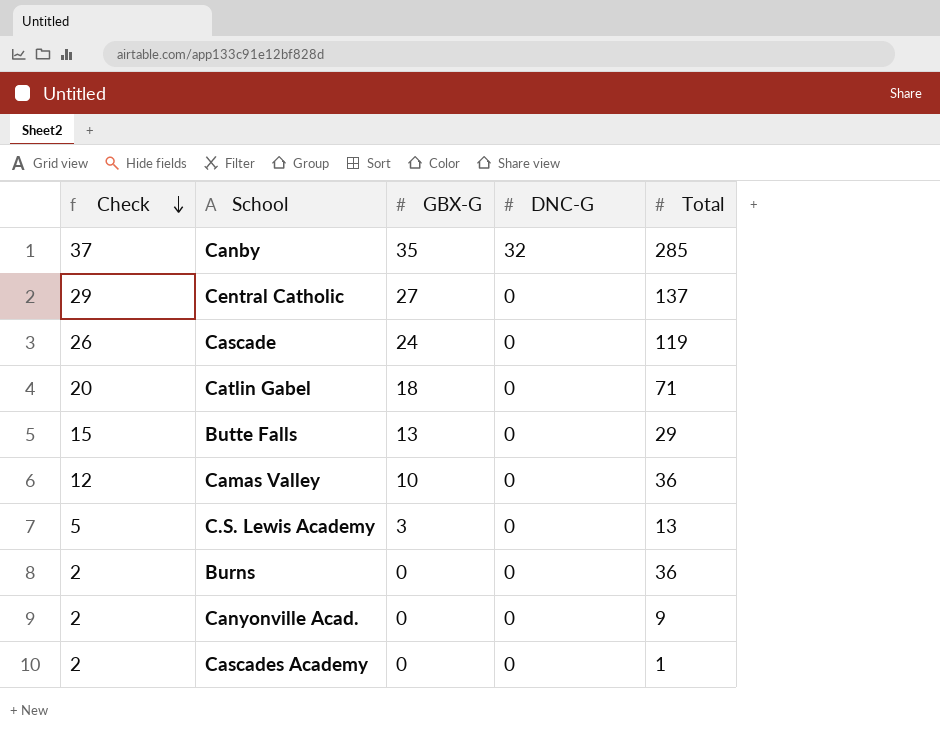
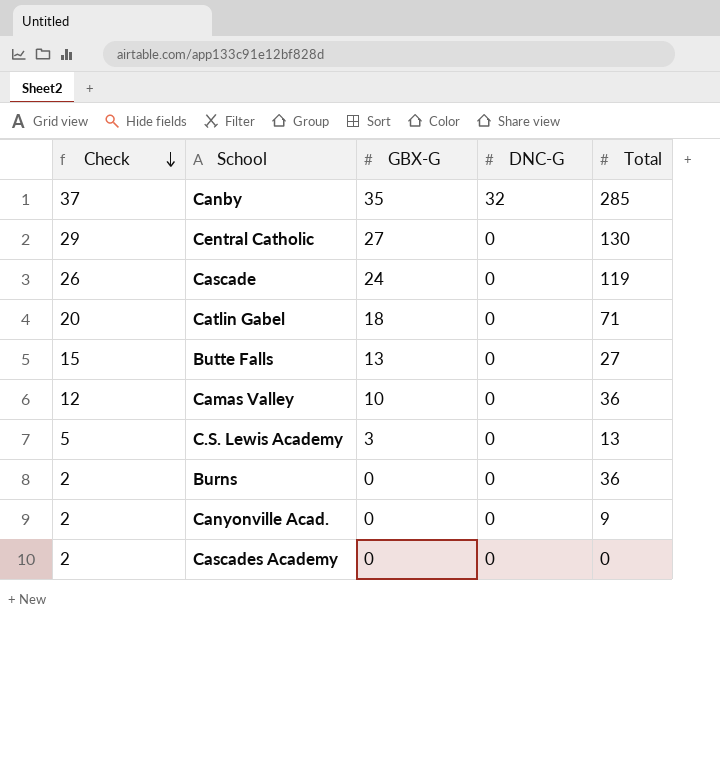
Central Catholic | Total: 137 -> 130
Butte Falls | Total: 29 -> 27
Cascades Academy | Total: 1 -> 0

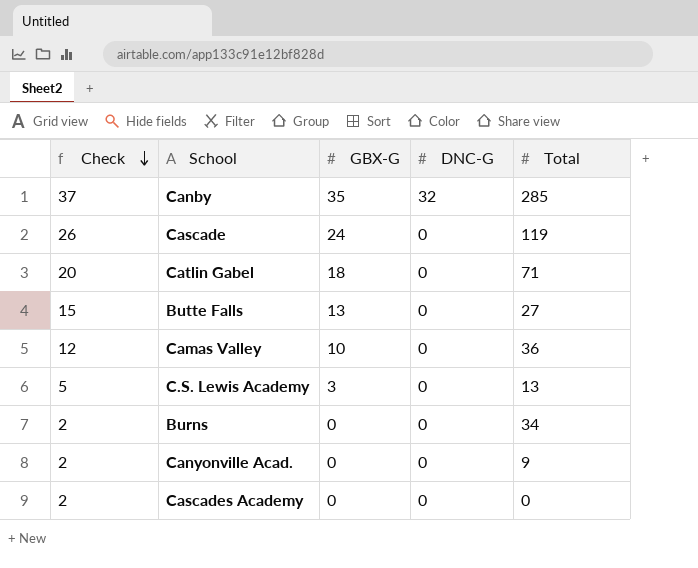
row Central Catholic: 29 | 27 | 0 | 130 -> none
Burns | Total: 36 -> 34

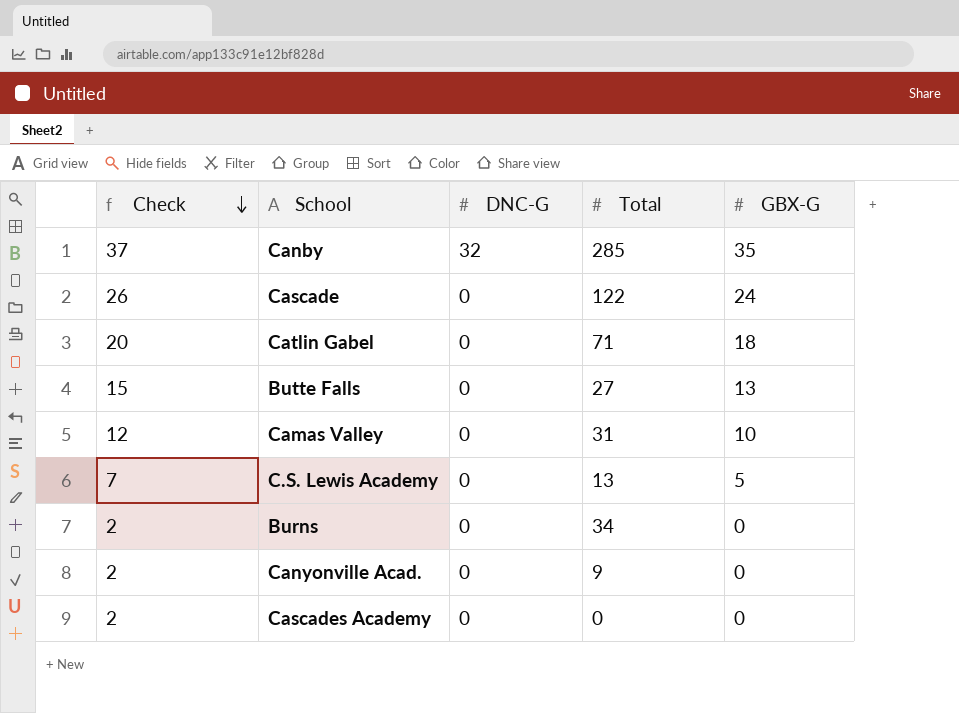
column GBX-G | position: 3 -> 5
Cascade | Total: 119 -> 122
Camas Valley | Total: 36 -> 31
C.S. Lewis Academy | Check: 5 -> 7
C.S. Lewis Academy | GBX-G: 3 -> 5

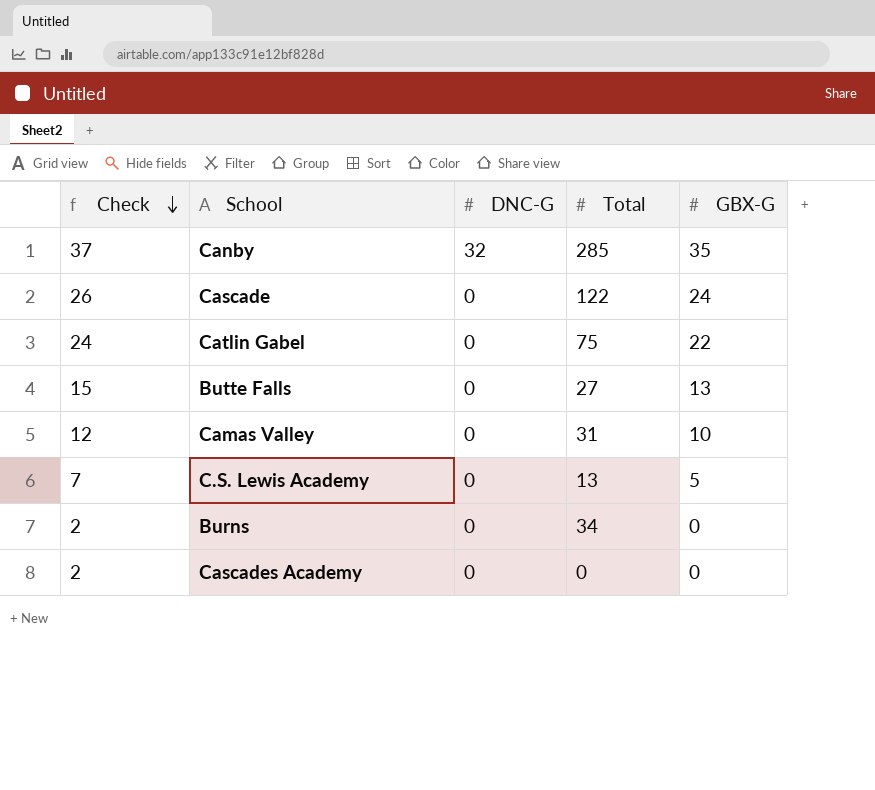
row Canyonville Acad.: 2 | 0 | 9 | 0 -> none
Catlin Gabel | Check: 20 -> 24
Catlin Gabel | Total: 71 -> 75
Catlin Gabel | GBX-G: 18 -> 22

